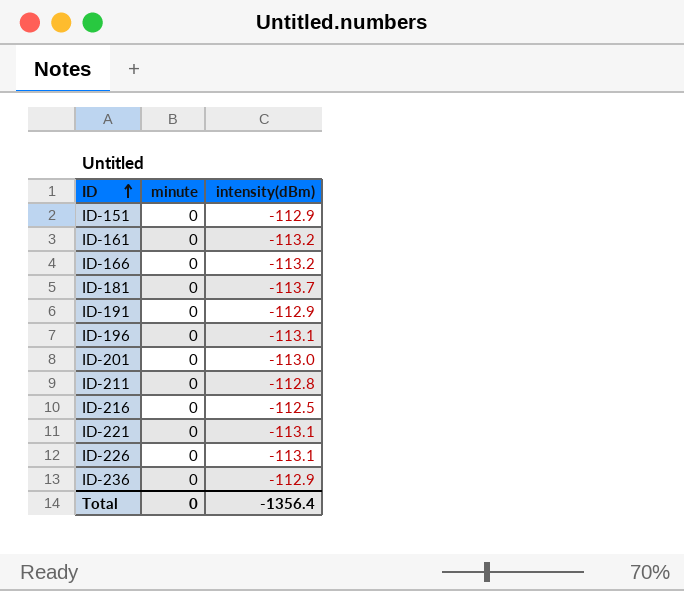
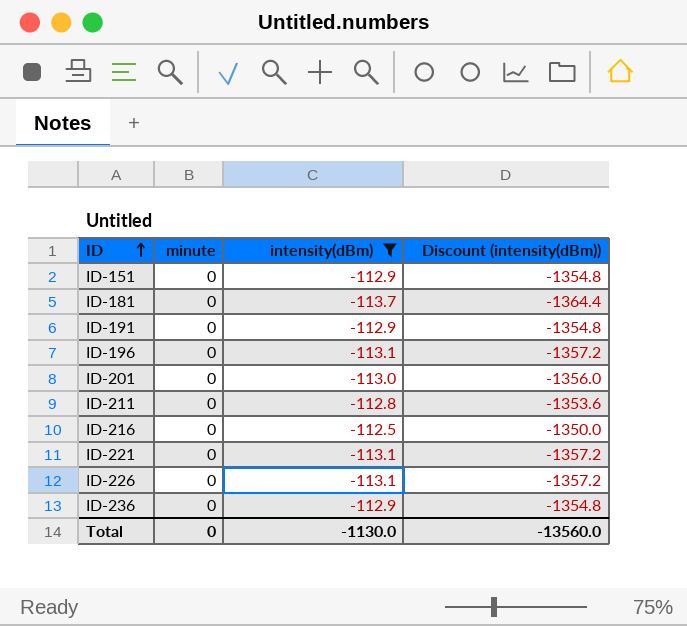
filter: none -> intensity(dBm) != -113.2
column Discount (intensity(dBm)) | formula: none -> [intensity(dBm)] * 12
Total | intensity(dBm): -1356.4 -> -1130.0

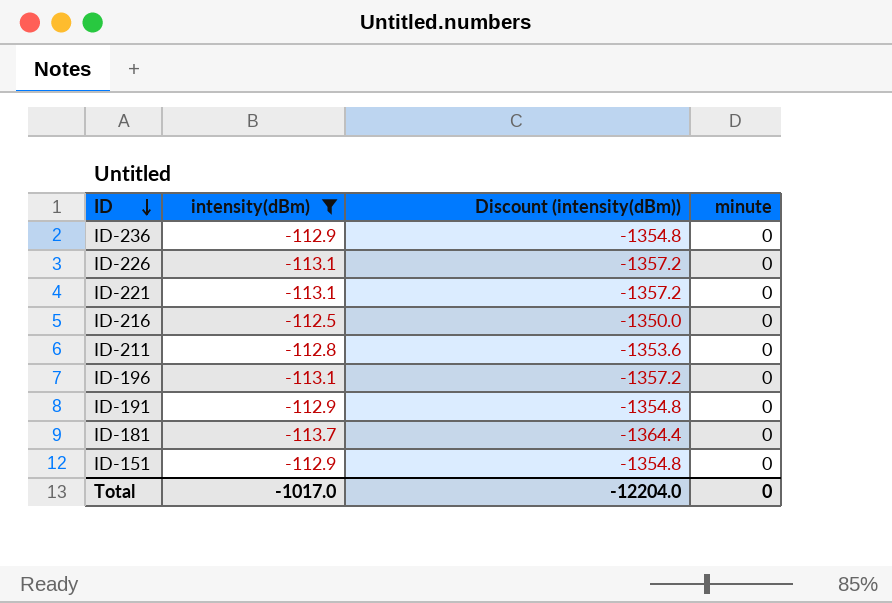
row order: ID ascending -> ID descending
column minute | position: 2 -> 4
row ID-201: 0 | -113.0 | -1356.0 -> none
Total | intensity(dBm): -1130.0 -> -1017.0
Total | Discount (intensity(dBm)): -13560.0 -> -12204.0

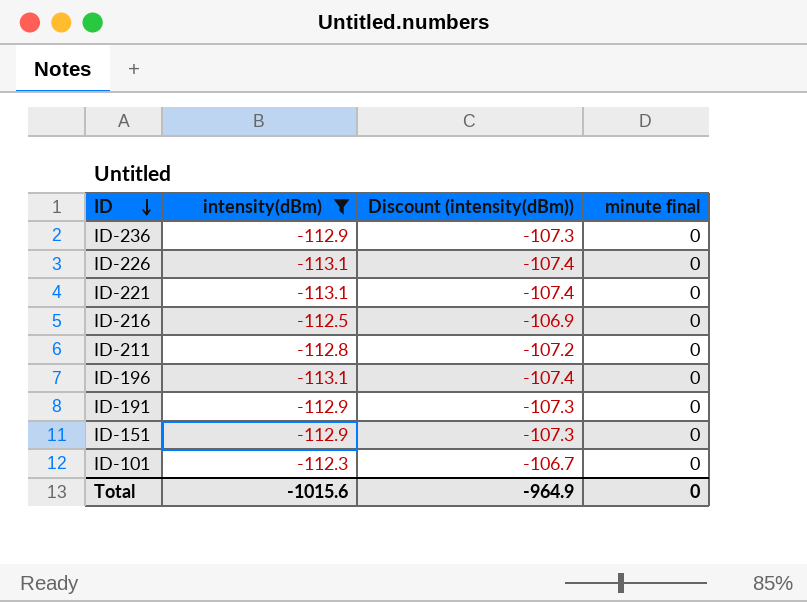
column Discount (intensity(dBm)) | formula: [intensity(dBm)] * 12 -> [intensity(dBm)] * 0.95
column name: minute -> minute final
row ID-181: -113.7 | -1364.4 | 0 -> none
row ID-101: none -> -112.3 | -106.7 | 0
Total | intensity(dBm): -1017.0 -> -1015.6
Total | Discount (intensity(dBm)): -12204.0 -> -964.9

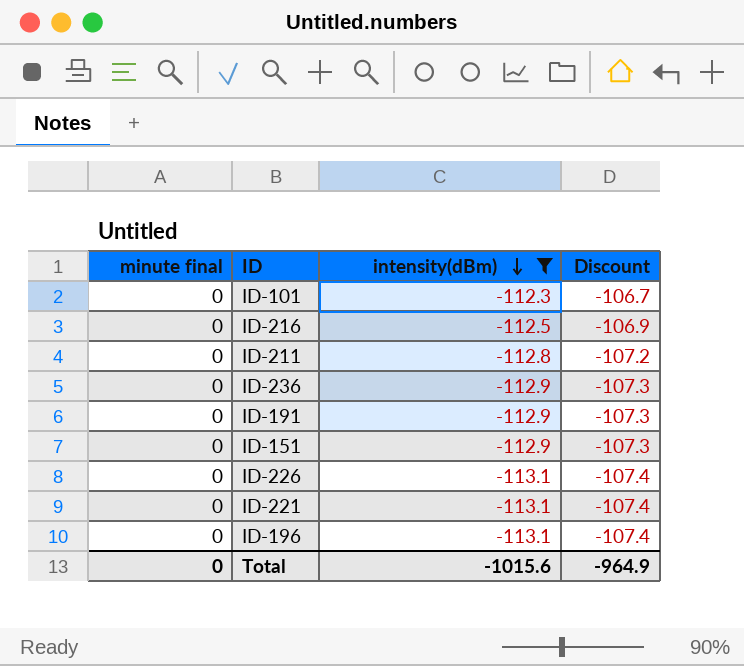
row order: ID descending -> intensity(dBm) descending
column minute final | position: 4 -> 1
column name: Discount (intensity(dBm)) -> Discount

